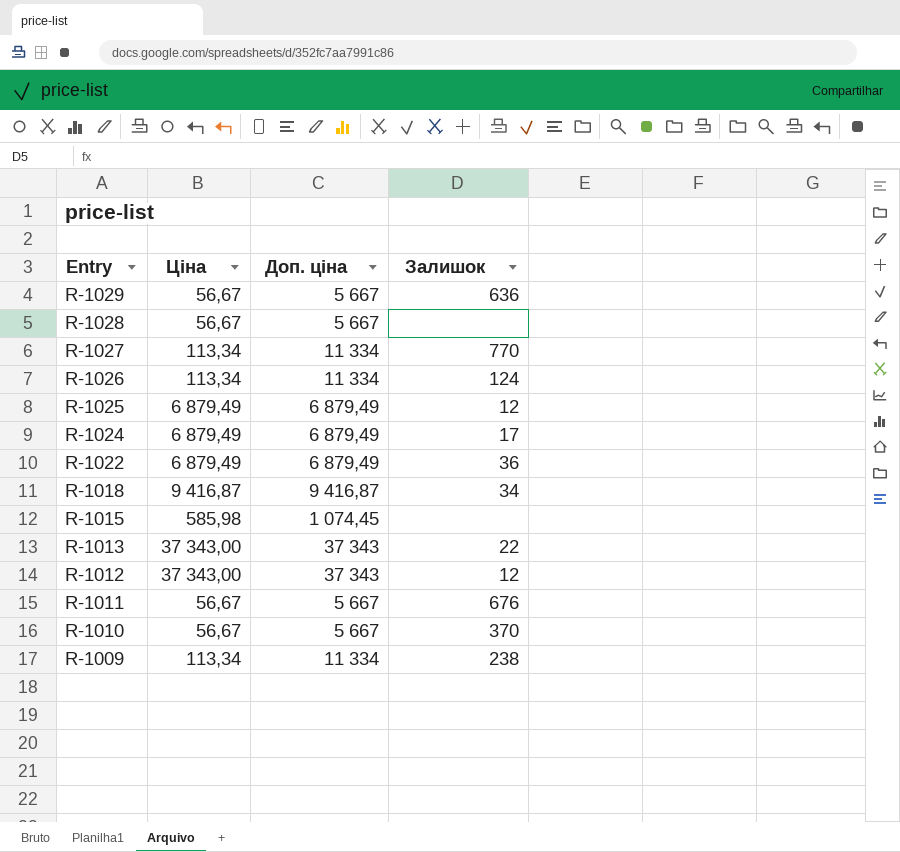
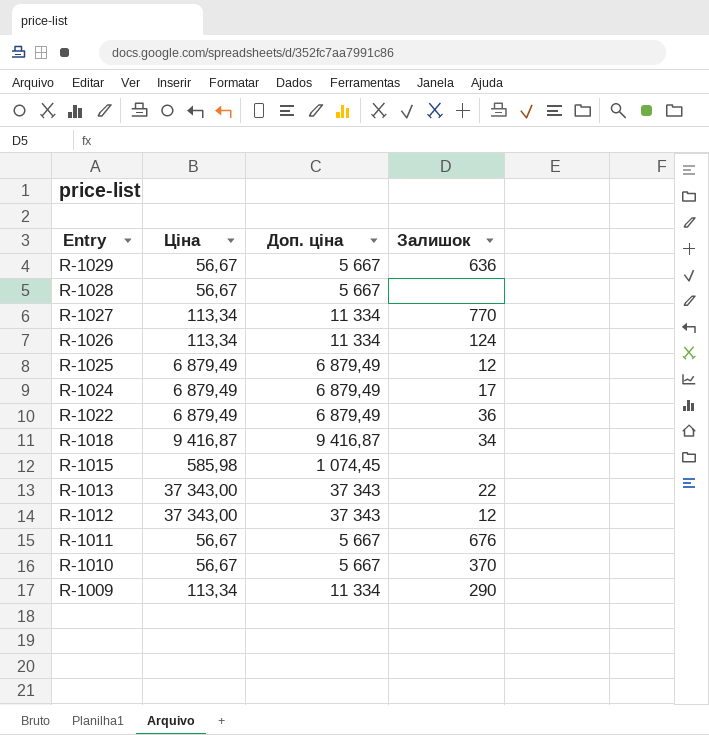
R-1009 | Залишок: 238 -> 290

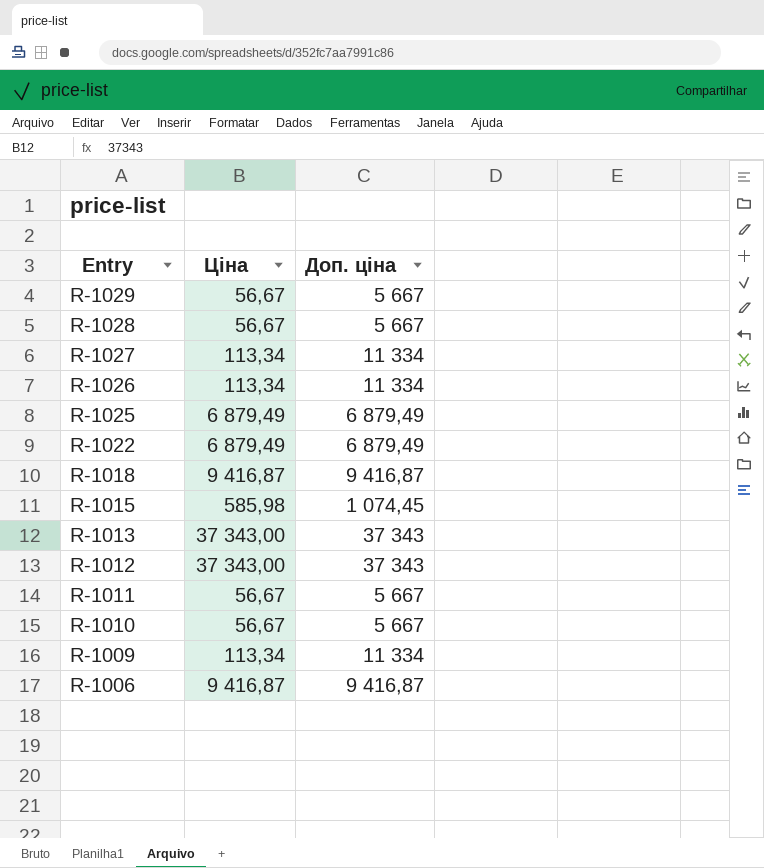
column Залишок | position: 4 -> none
row R-1024: 6 879,49 | 6 879,49 | 17 -> none
row R-1006: none -> 9 416,87 | 9 416,87

